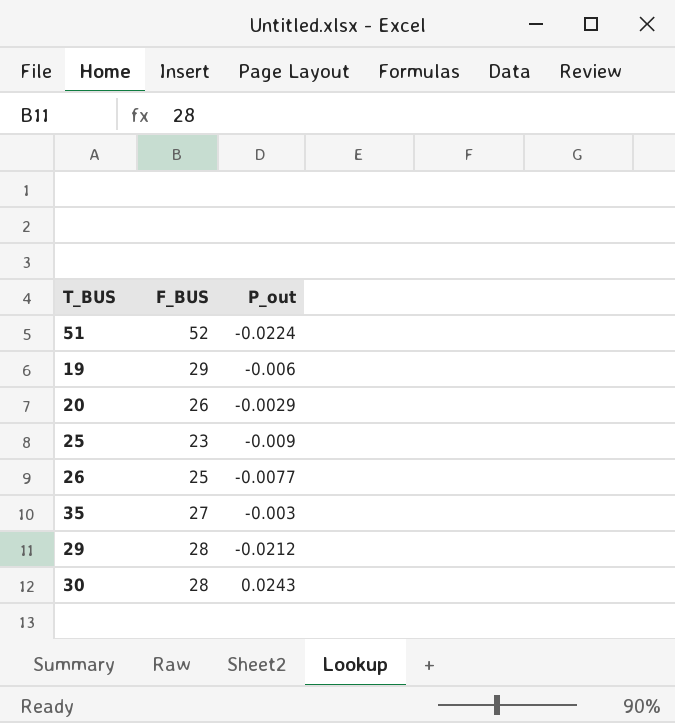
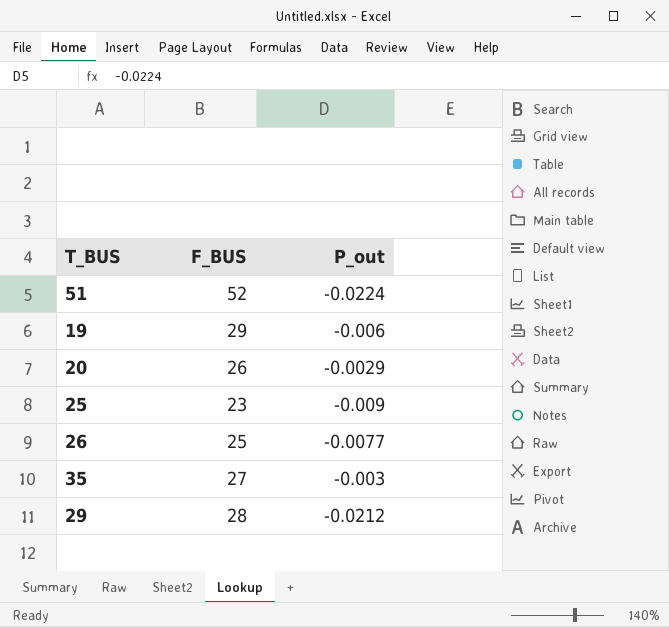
row 30: 28 | 0.0243 -> none

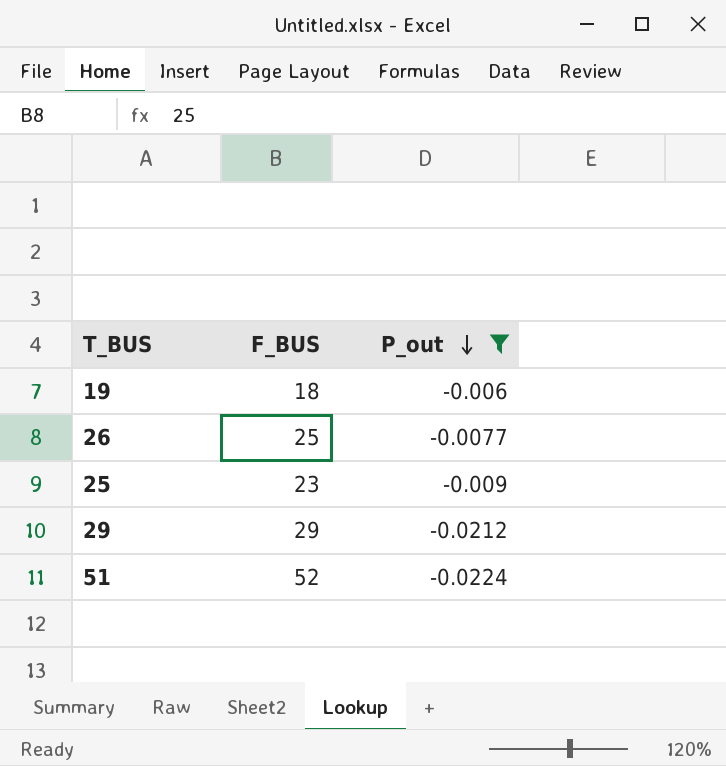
filter: none -> P_out <= -0.006
row order: none -> P_out descending
19 | F_BUS: 29 -> 18
29 | F_BUS: 28 -> 29

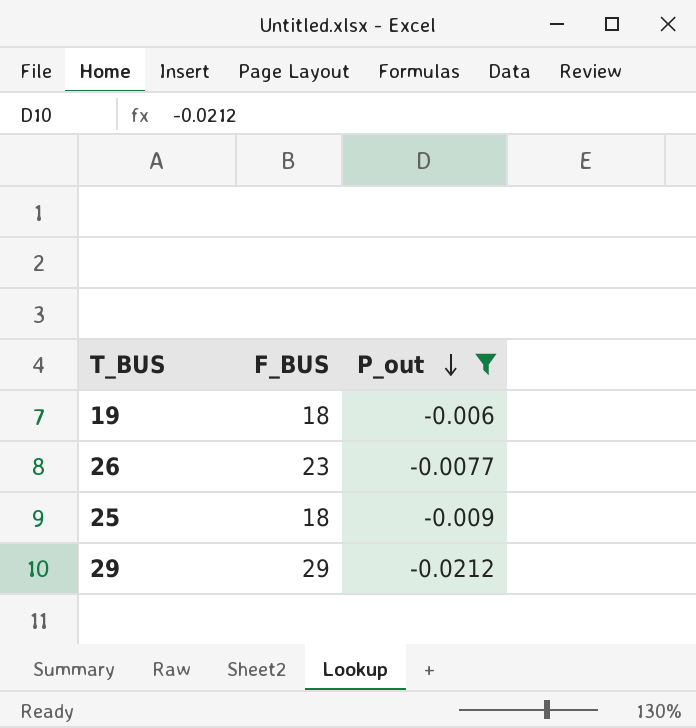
row 51: 52 | -0.0224 -> none
26 | F_BUS: 25 -> 23
25 | F_BUS: 23 -> 18

